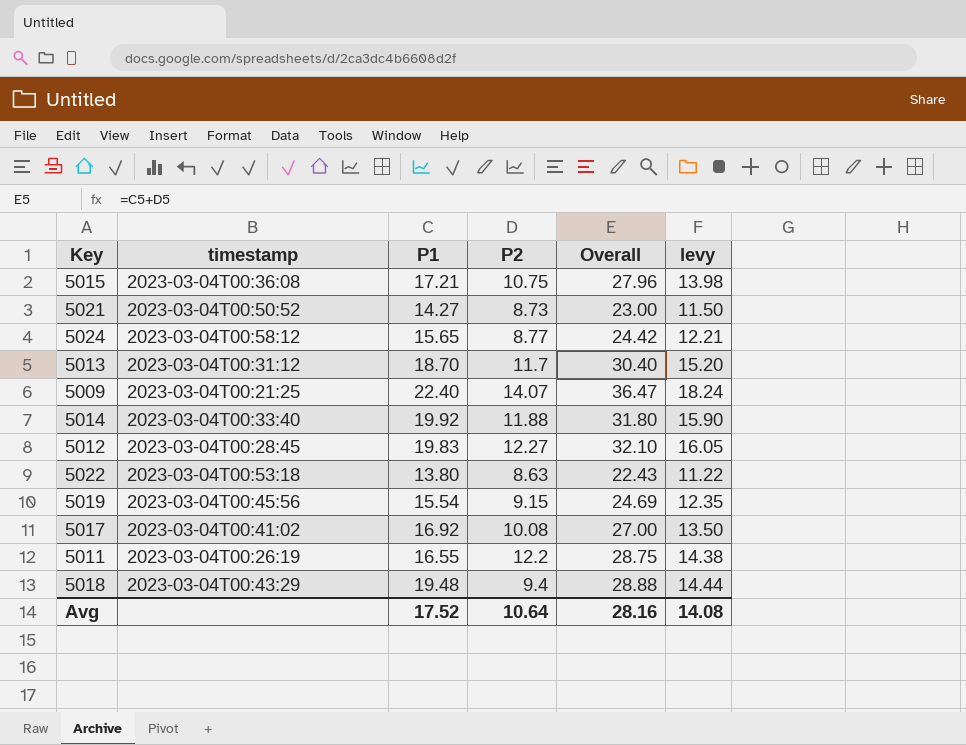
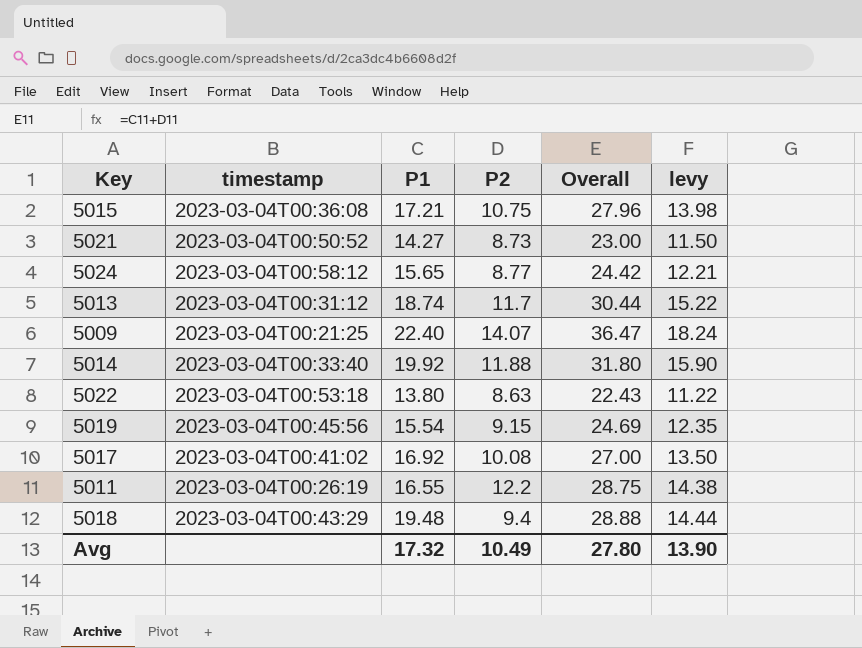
row 5012: 2023-03-04T00:28:45 | 19.83 | 12.27 | 32.10 | 16.05 -> none
5013 | P1: 18.70 -> 18.74
5013 | Overall: 30.40 -> 30.44
5013 | levy: 15.20 -> 15.22
Avg | P1: 17.52 -> 17.32
Avg | P2: 10.64 -> 10.49
Avg | Overall: 28.16 -> 27.80
Avg | levy: 14.08 -> 13.90

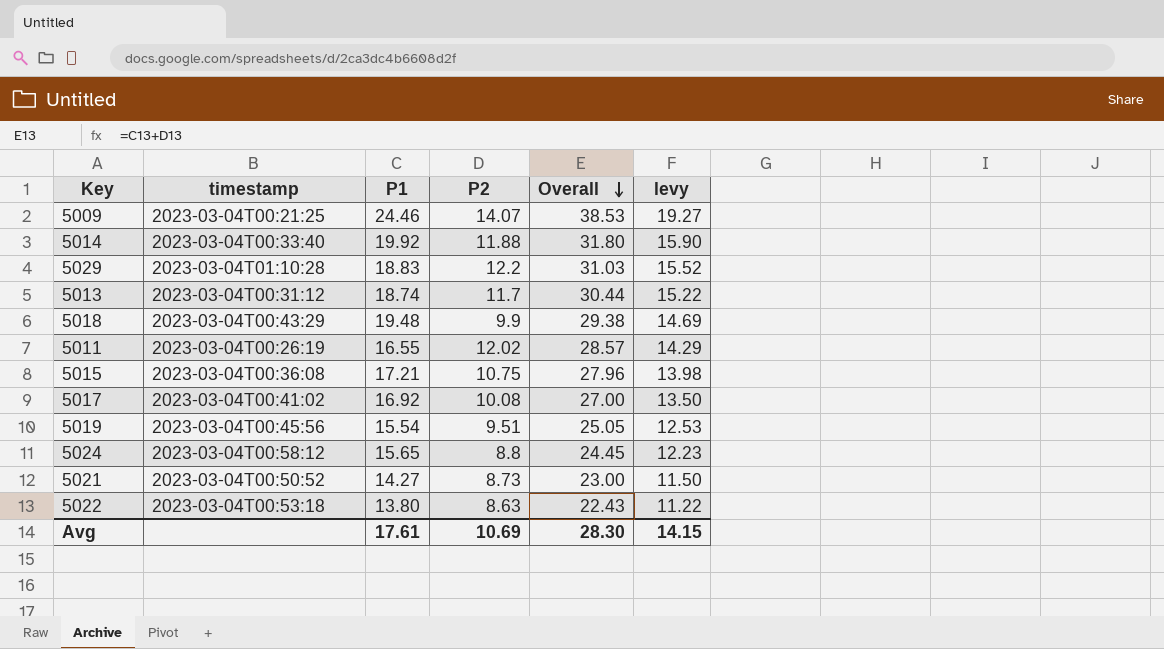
row order: none -> Overall descending
5009 | P1: 22.40 -> 24.46
5009 | Overall: 36.47 -> 38.53
5009 | levy: 18.24 -> 19.27
row 5029: none -> 2023-03-04T01:10:28 | 18.83 | 12.2 | 31.03 | 15.52
5018 | P2: 9.4 -> 9.9
5018 | Overall: 28.88 -> 29.38
5018 | levy: 14.44 -> 14.69
5011 | P2: 12.2 -> 12.02
5011 | Overall: 28.75 -> 28.57
5011 | levy: 14.38 -> 14.29
5019 | P2: 9.15 -> 9.51
5019 | Overall: 24.69 -> 25.05
5019 | levy: 12.35 -> 12.53
5024 | P2: 8.77 -> 8.8
5024 | Overall: 24.42 -> 24.45
5024 | levy: 12.21 -> 12.23
Avg | P1: 17.32 -> 17.61
Avg | P2: 10.49 -> 10.69
Avg | Overall: 27.80 -> 28.30
Avg | levy: 13.90 -> 14.15

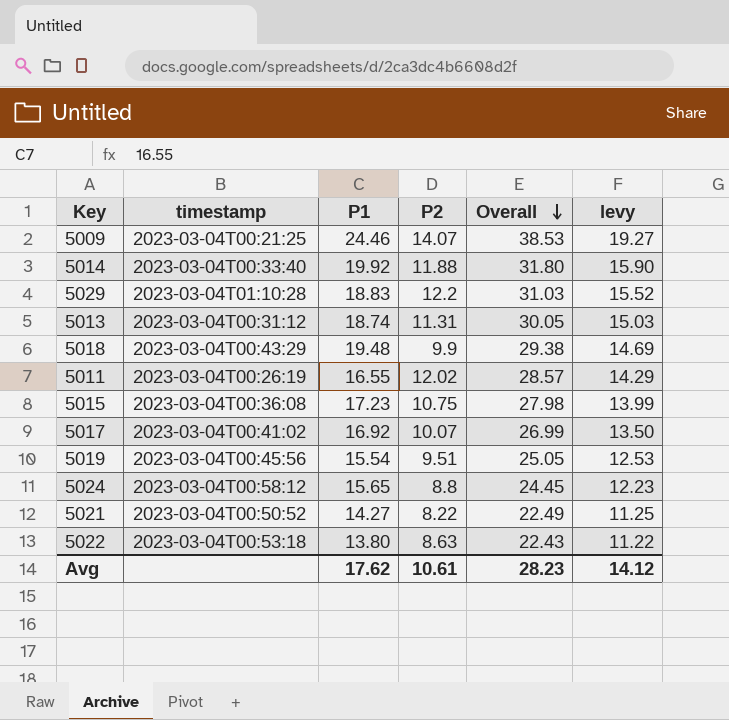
5013 | P2: 11.7 -> 11.31
5013 | Overall: 30.44 -> 30.05
5013 | levy: 15.22 -> 15.03
5015 | P1: 17.21 -> 17.23
5015 | Overall: 27.96 -> 27.98
5015 | levy: 13.98 -> 13.99
5017 | P2: 10.08 -> 10.07
5017 | Overall: 27.00 -> 26.99
5021 | P2: 8.73 -> 8.22
5021 | Overall: 23.00 -> 22.49
5021 | levy: 11.50 -> 11.25
Avg | P1: 17.61 -> 17.62
Avg | P2: 10.69 -> 10.61
Avg | Overall: 28.30 -> 28.23
Avg | levy: 14.15 -> 14.12

